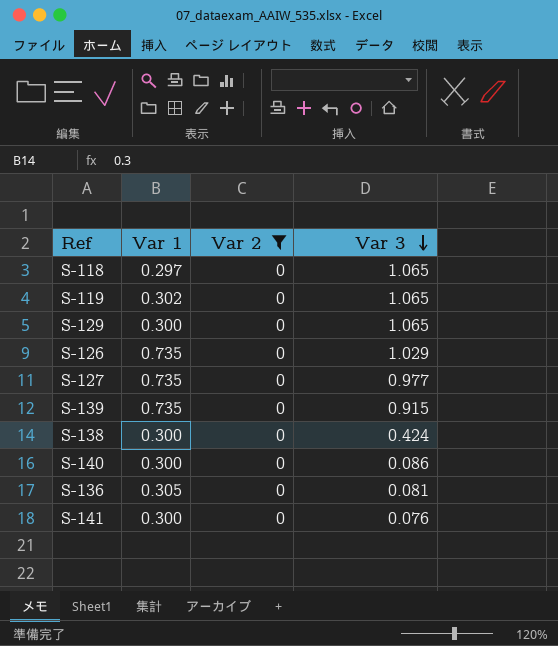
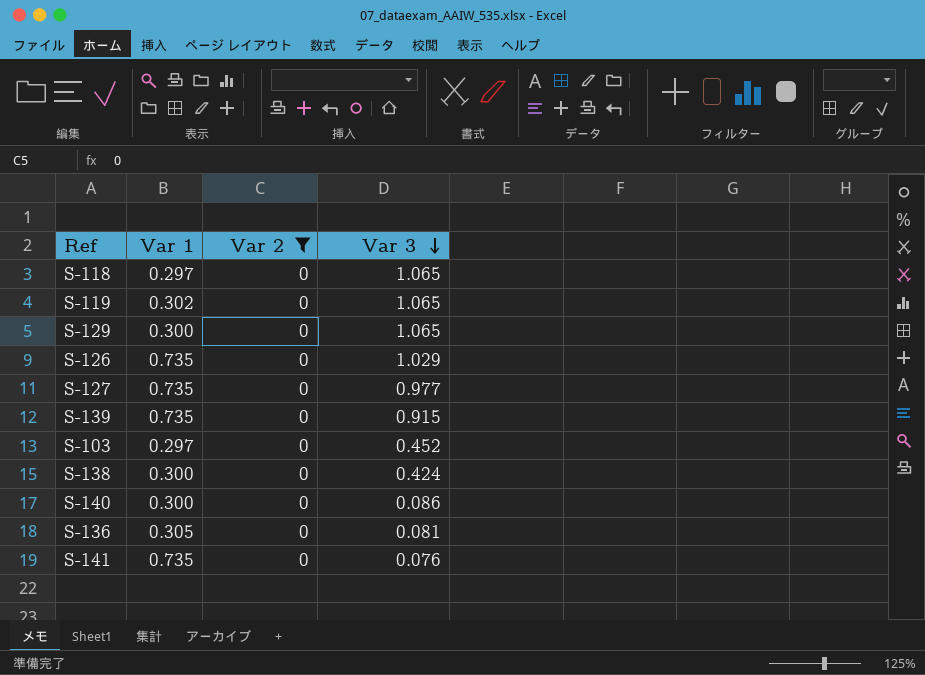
row S-103: none -> 0.297 | 0 | 0.452
S-141 | Var 1: 0.300 -> 0.735

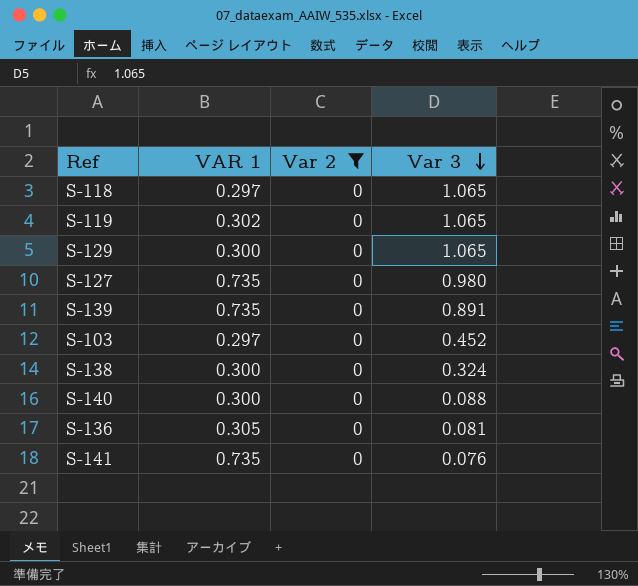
column name: Var 1 -> VAR 1
row S-126: 0.735 | 0 | 1.029 -> none
S-127 | Var 3: 0.977 -> 0.980
S-139 | Var 3: 0.915 -> 0.891
S-138 | Var 3: 0.424 -> 0.324
S-140 | Var 3: 0.086 -> 0.088

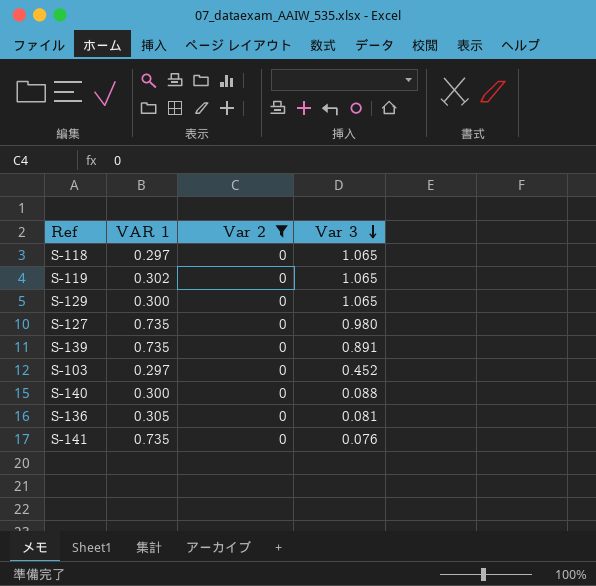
row S-138: 0.300 | 0 | 0.324 -> none

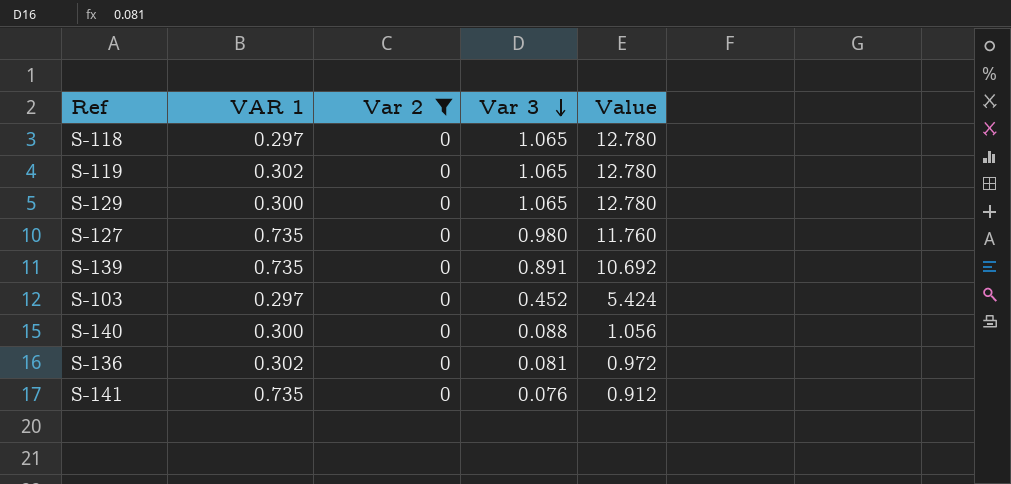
column Value | formula: none -> [Var 3] * 12
S-136 | VAR 1: 0.305 -> 0.302

